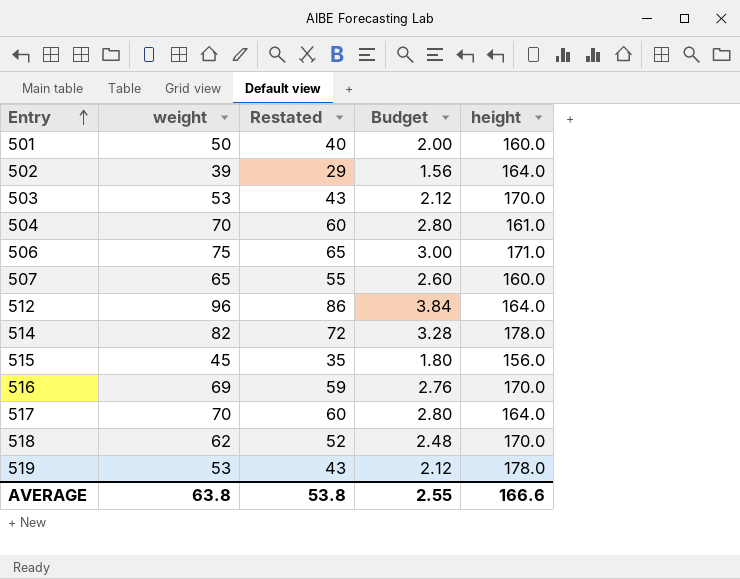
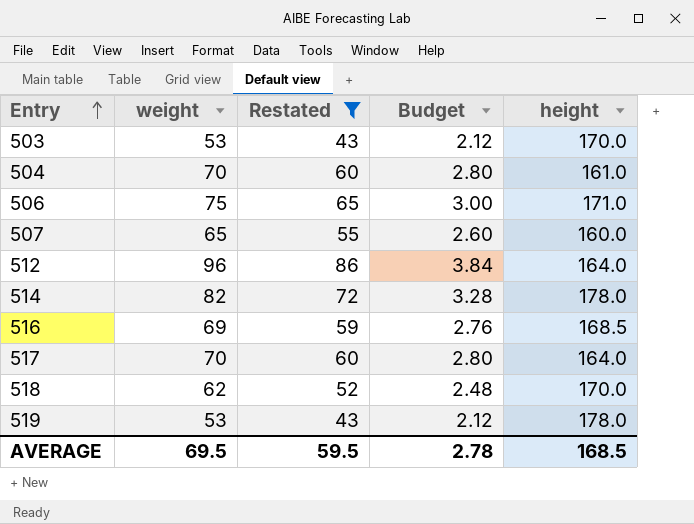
filter: none -> Restated >= 43
516 | height: 170.0 -> 168.5
AVERAGE | weight: 63.8 -> 69.5
AVERAGE | Restated: 53.8 -> 59.5
AVERAGE | Budget: 2.55 -> 2.78
AVERAGE | height: 166.6 -> 168.5

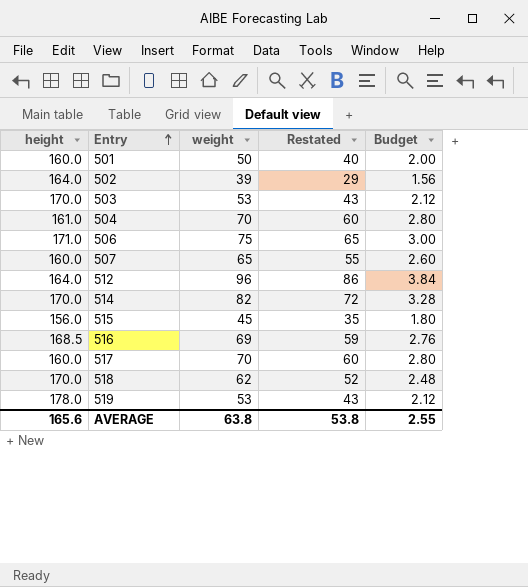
filter: Restated >= 43 -> none
column height | position: 5 -> 1
514 | height: 178.0 -> 170.0
517 | height: 164.0 -> 160.0
AVERAGE | height: 168.5 -> 165.6
AVERAGE | weight: 69.5 -> 63.8
AVERAGE | Restated: 59.5 -> 53.8
AVERAGE | Budget: 2.78 -> 2.55

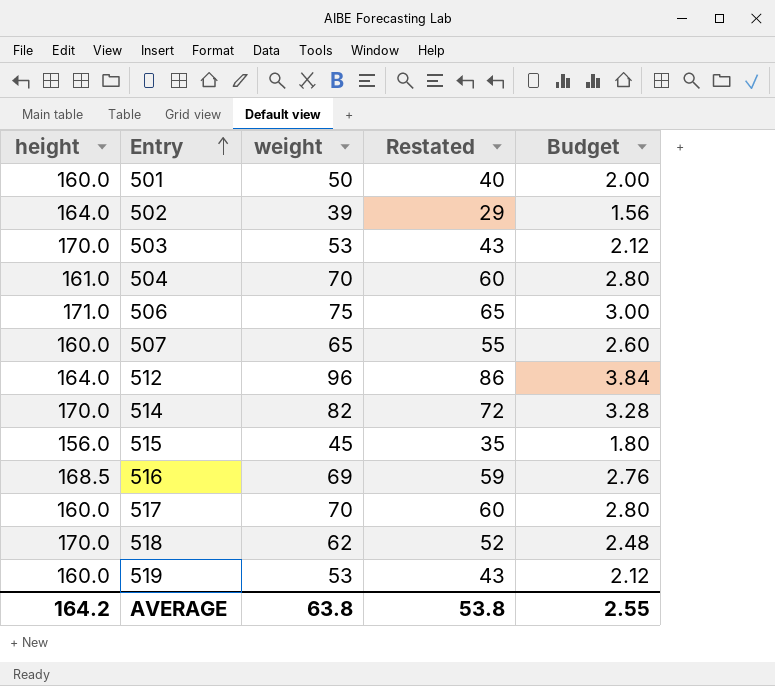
519 | height: 178.0 -> 160.0
AVERAGE | height: 165.6 -> 164.2

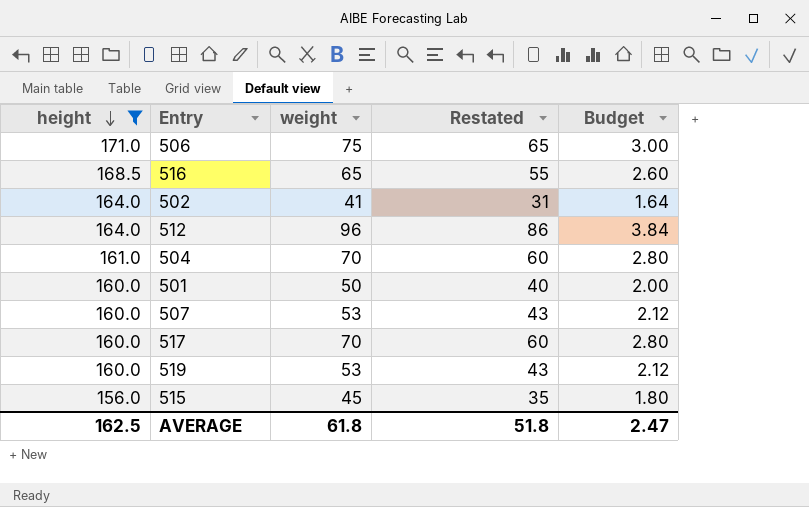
filter: none -> height != 170.0
row order: Entry ascending -> height descending
516 | weight: 69 -> 65
516 | Restated: 59 -> 55
516 | Budget: 2.76 -> 2.60
502 | weight: 39 -> 41
502 | Restated: 29 -> 31
502 | Budget: 1.56 -> 1.64
507 | weight: 65 -> 53
507 | Restated: 55 -> 43
507 | Budget: 2.60 -> 2.12
AVERAGE | height: 164.2 -> 162.5
AVERAGE | weight: 63.8 -> 61.8
AVERAGE | Restated: 53.8 -> 51.8
AVERAGE | Budget: 2.55 -> 2.47

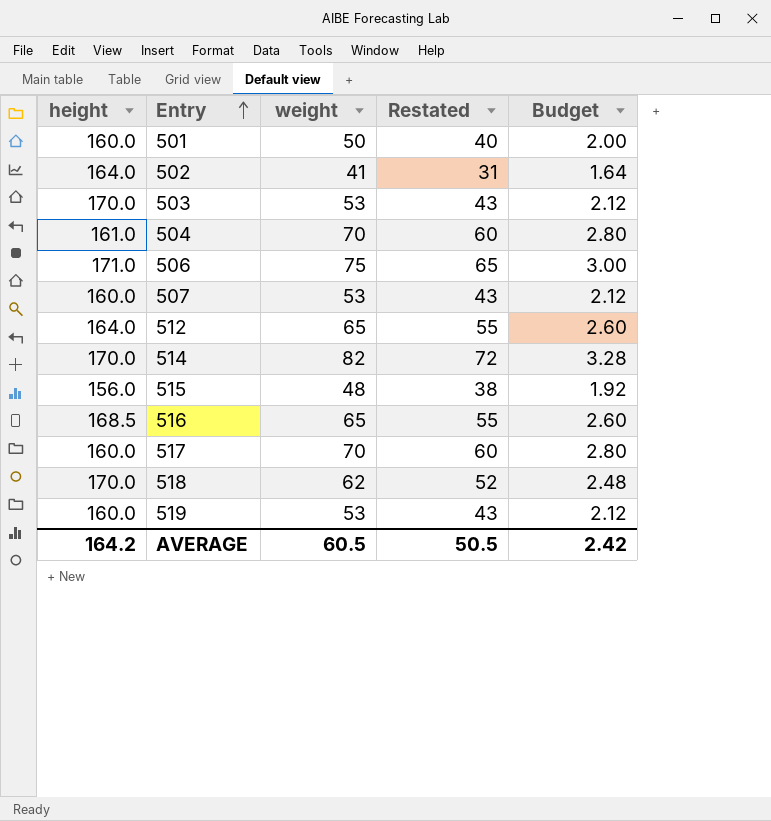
filter: height != 170.0 -> none
row order: height descending -> Entry ascending
512 | weight: 96 -> 65
512 | Restated: 86 -> 55
512 | Budget: 3.84 -> 2.60
515 | weight: 45 -> 48
515 | Restated: 35 -> 38
515 | Budget: 1.80 -> 1.92
AVERAGE | height: 162.5 -> 164.2
AVERAGE | weight: 61.8 -> 60.5
AVERAGE | Restated: 51.8 -> 50.5
AVERAGE | Budget: 2.47 -> 2.42

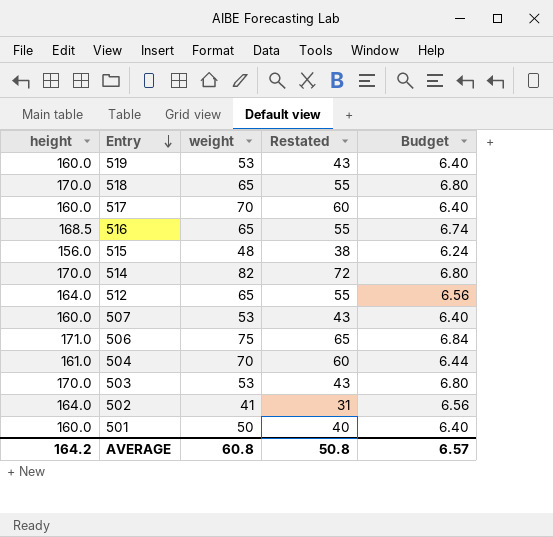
row order: Entry ascending -> Entry descending
column Budget | formula: [weight] * 0.04 -> [height] * 0.04
518 | weight: 62 -> 65
518 | Restated: 52 -> 55
AVERAGE | weight: 60.5 -> 60.8
AVERAGE | Restated: 50.5 -> 50.8
AVERAGE | Budget: 2.42 -> 6.57

